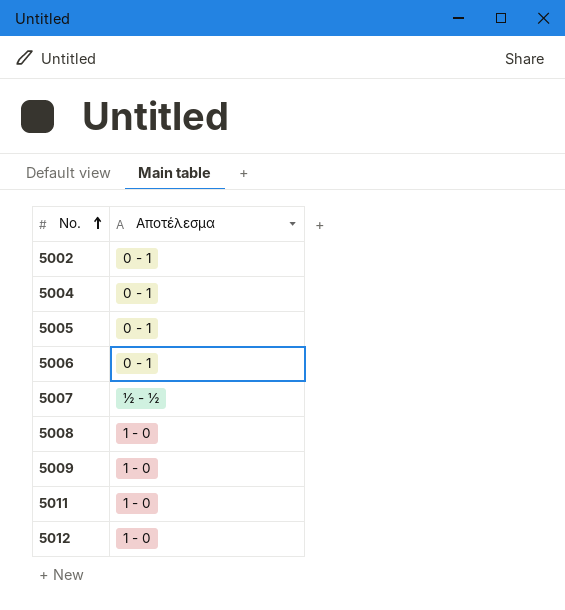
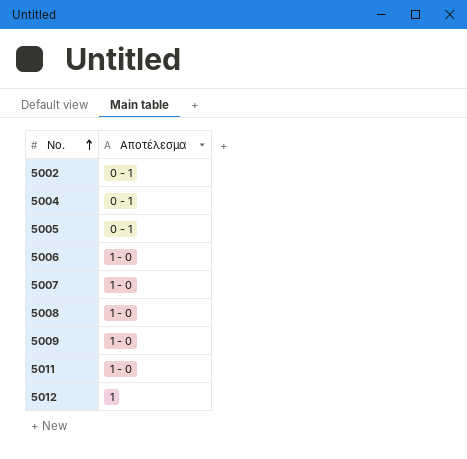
5006 | Αποτέλεσμα: 0 - 1 -> 1 - 0
5007 | Αποτέλεσμα: ½ - ½ -> 1 - 0
5012 | Αποτέλεσμα: 1 - 0 -> 1

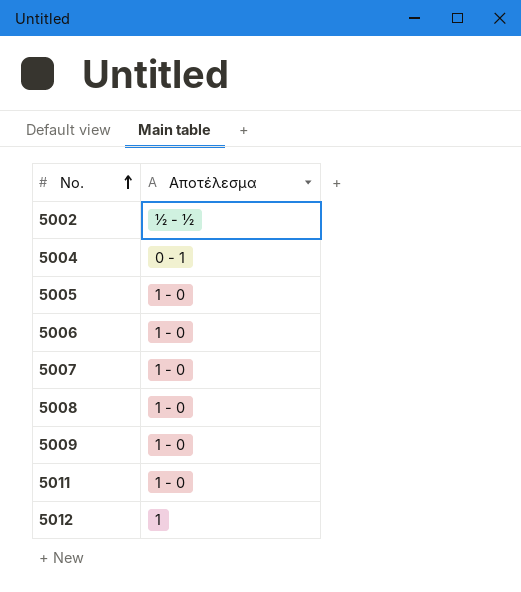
5002 | Αποτέλεσμα: 0 - 1 -> ½ - ½
5005 | Αποτέλεσμα: 0 - 1 -> 1 - 0

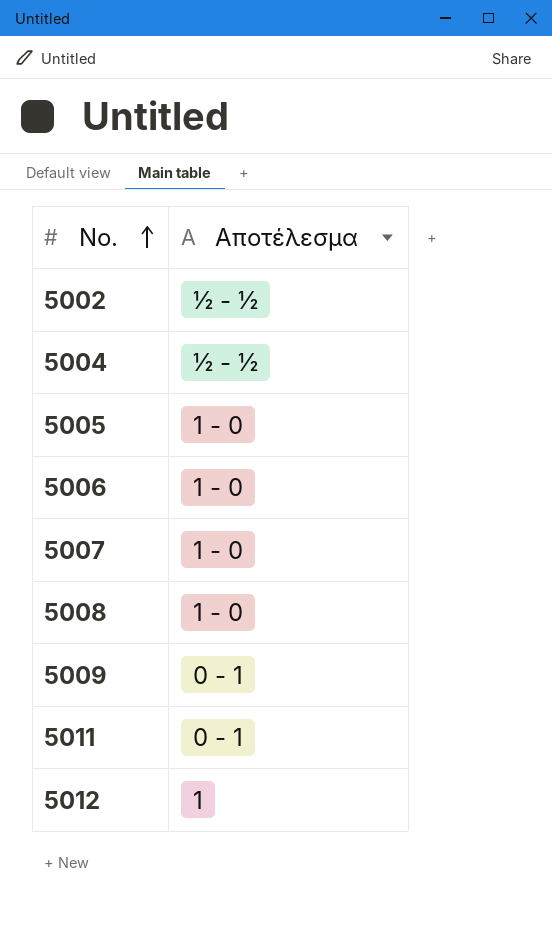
5004 | Αποτέλεσμα: 0 - 1 -> ½ - ½
5009 | Αποτέλεσμα: 1 - 0 -> 0 - 1
5011 | Αποτέλεσμα: 1 - 0 -> 0 - 1

